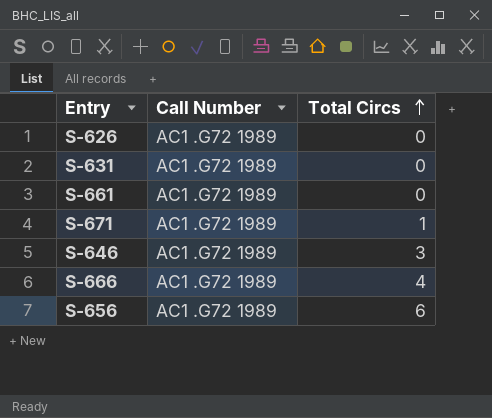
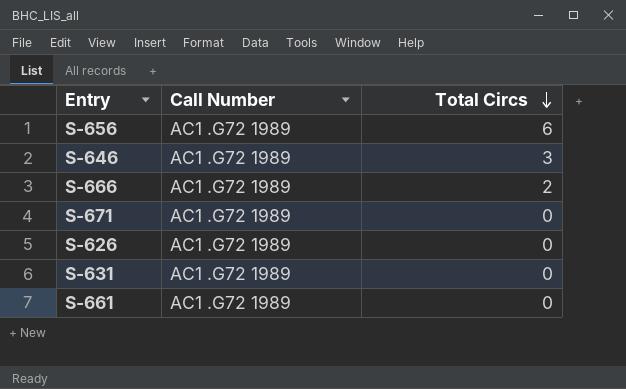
row order: Total Circs ascending -> Total Circs descending
S-666 | Total Circs: 4 -> 2
S-671 | Total Circs: 1 -> 0

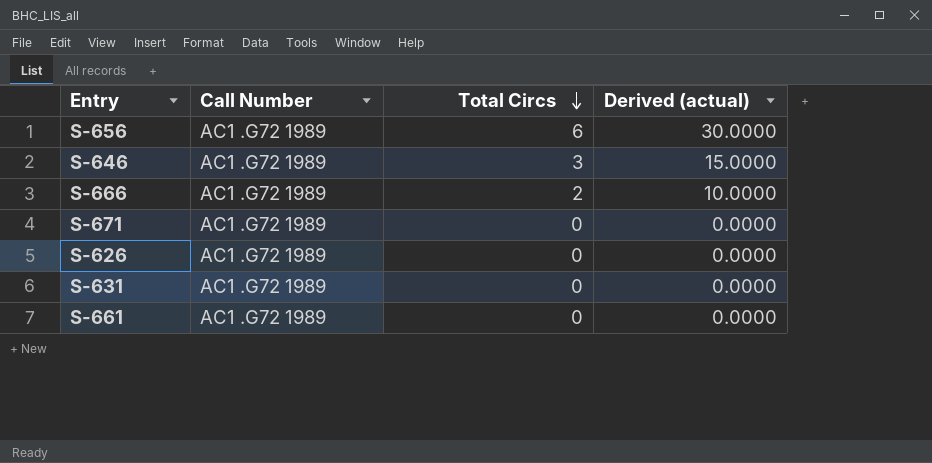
column Derived (actual) | formula: none -> [Total Circs] * 5

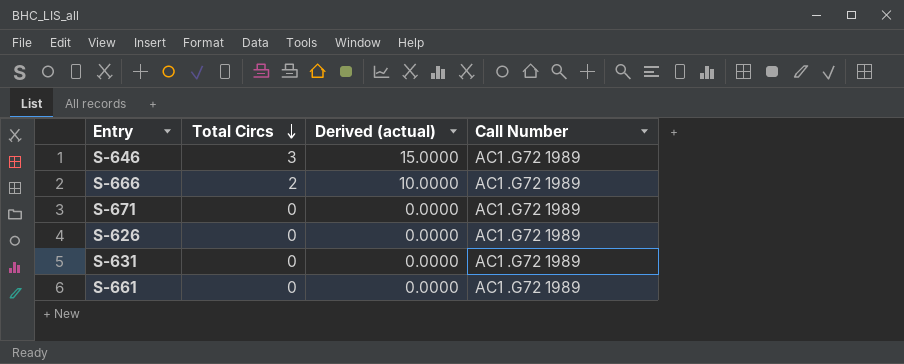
column Call Number | position: 2 -> 4
row S-656: AC1 .G72 1989 | 6 | 30.0000 -> none

